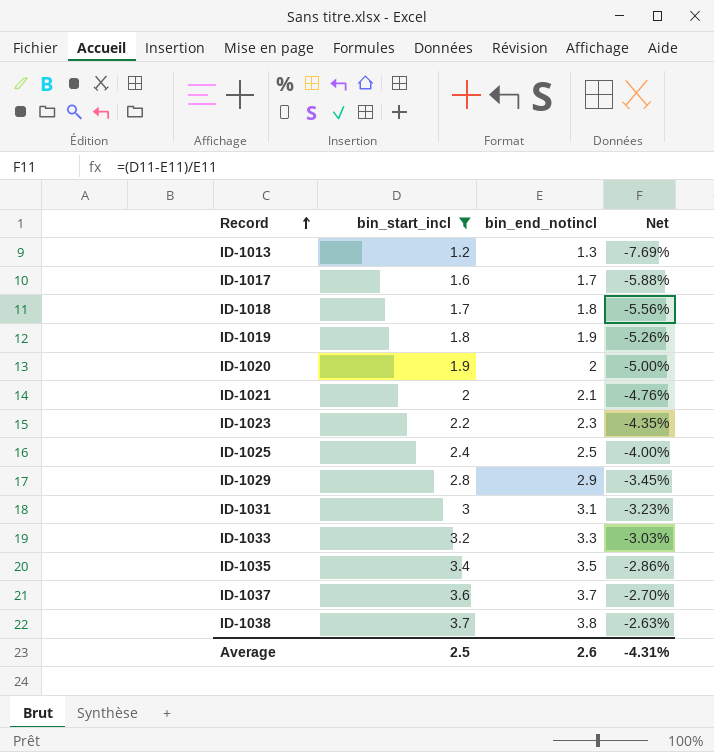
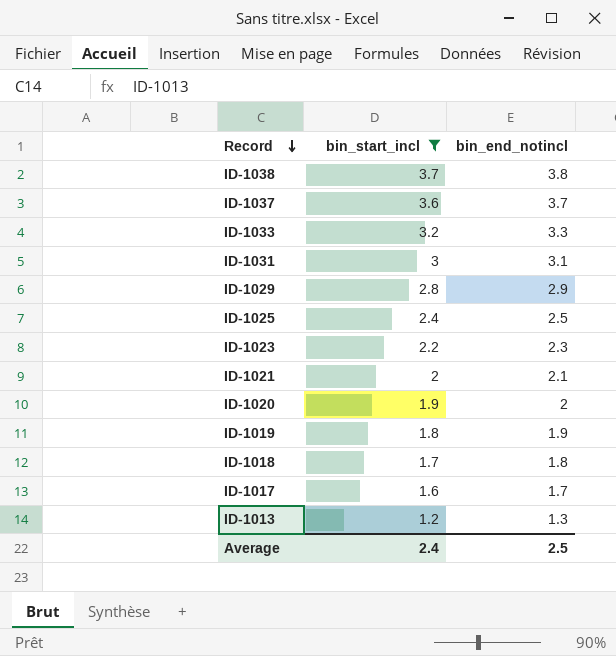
row order: Record ascending -> Record descending
column Net | formula: ([bin_start_incl] - [bin_end_notincl]) / [bin_end_notincl] -> none
row ID-1035: 3.4 | 3.5 | -2.86% -> none
Average | bin_start_incl: 2.5 -> 2.4
Average | bin_end_notincl: 2.6 -> 2.5

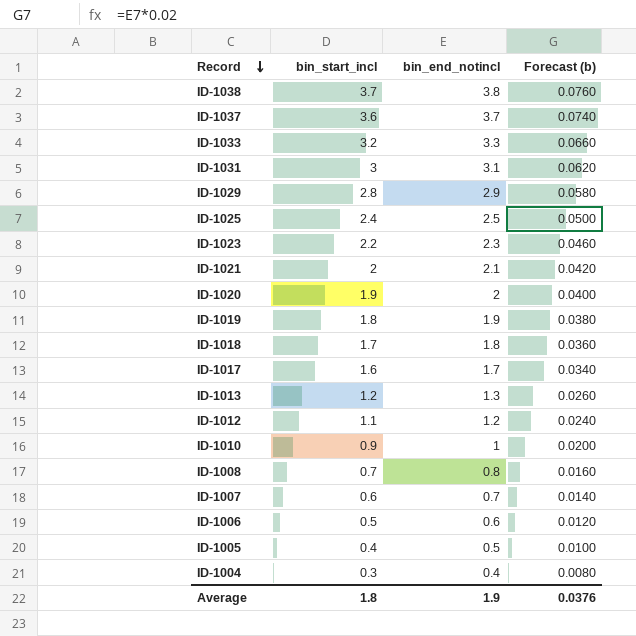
filter: bin_start_incl >= 1.2 -> none
column Forecast (b) | formula: none -> [bin_end_notincl] * 0.02
Average | bin_start_incl: 2.4 -> 1.8
Average | bin_end_notincl: 2.5 -> 1.9

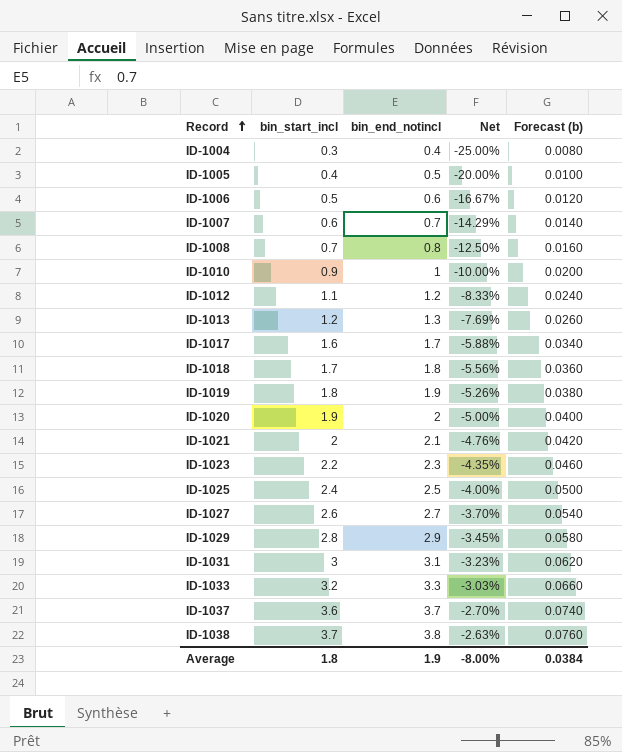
row order: Record descending -> Record ascending
column Net | formula: none -> ([bin_start_incl] - [bin_end_notincl]) / [bin_end_notincl]
row ID-1027: none -> 2.6 | 2.7 | -3.70% | 0.0540
Average | Forecast (b): 0.0376 -> 0.0384

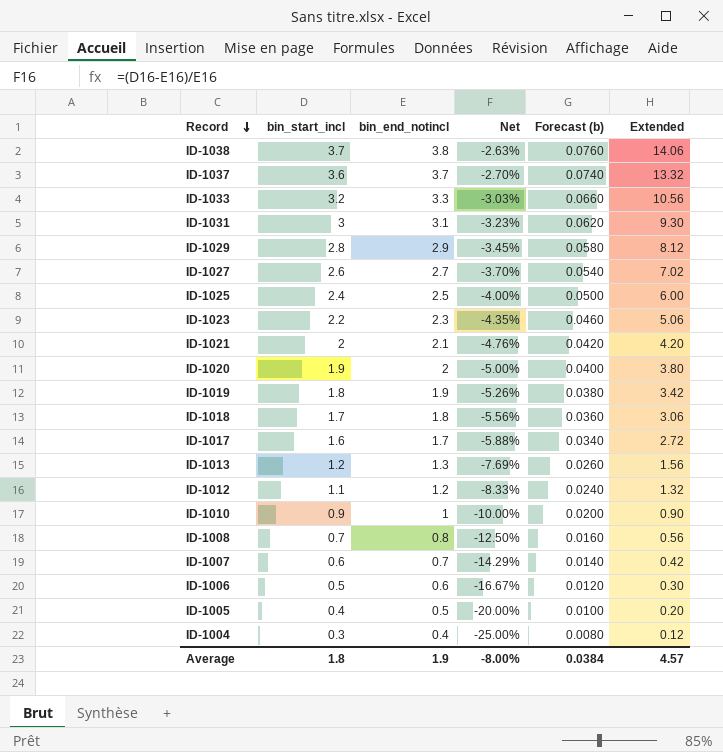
row order: Record ascending -> Record descending
column Extended | formula: none -> [bin_start_incl] * [bin_end_notincl]

